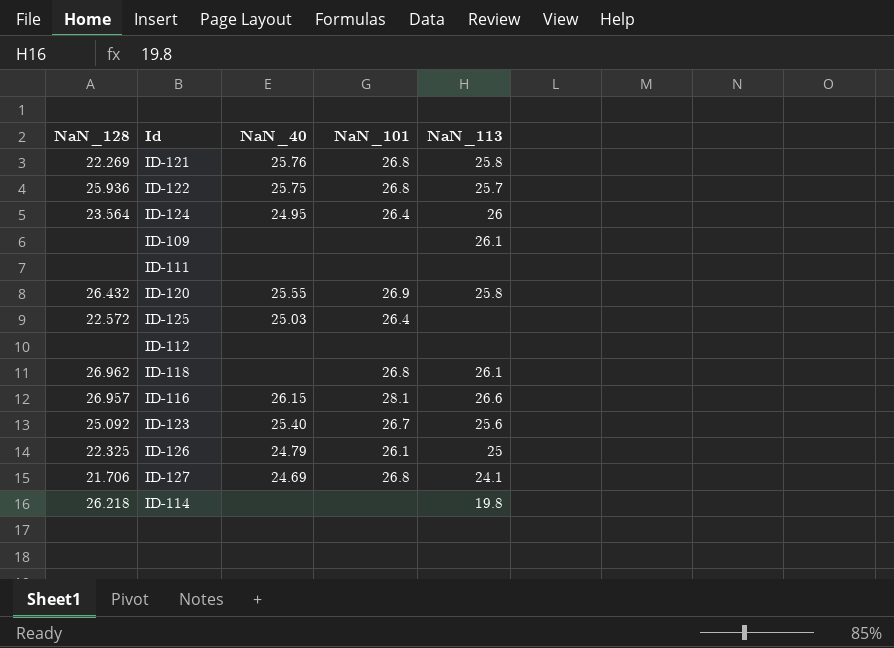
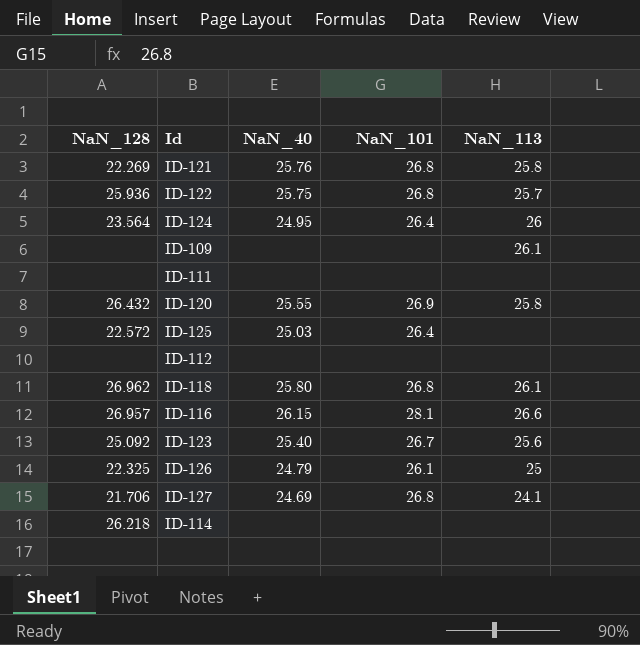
ID-118 | NaN_40: none -> 25.80
ID-114 | NaN_113: 19.8 -> none

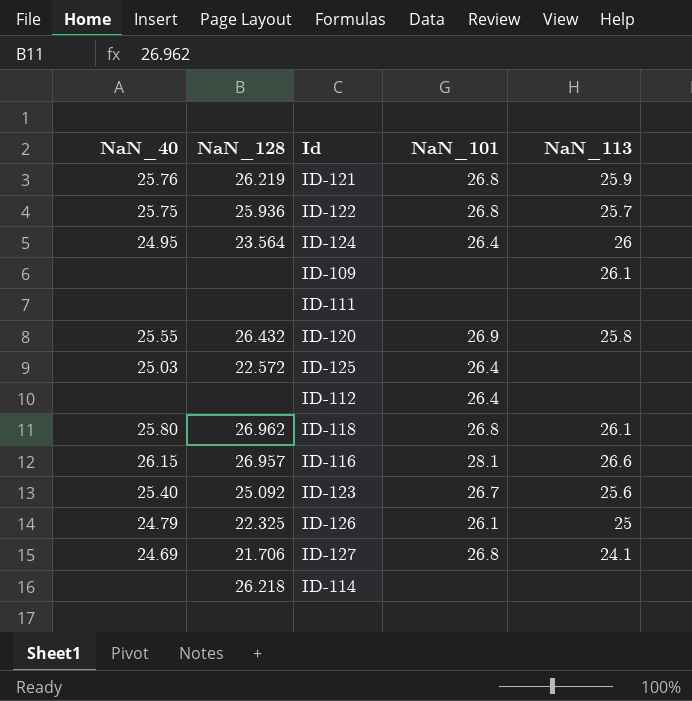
column NaN_40 | position: 3 -> 1
ID-121 | NaN_128: 22.269 -> 26.219
ID-121 | NaN_113: 25.8 -> 25.9
ID-112 | NaN_101: none -> 26.4

